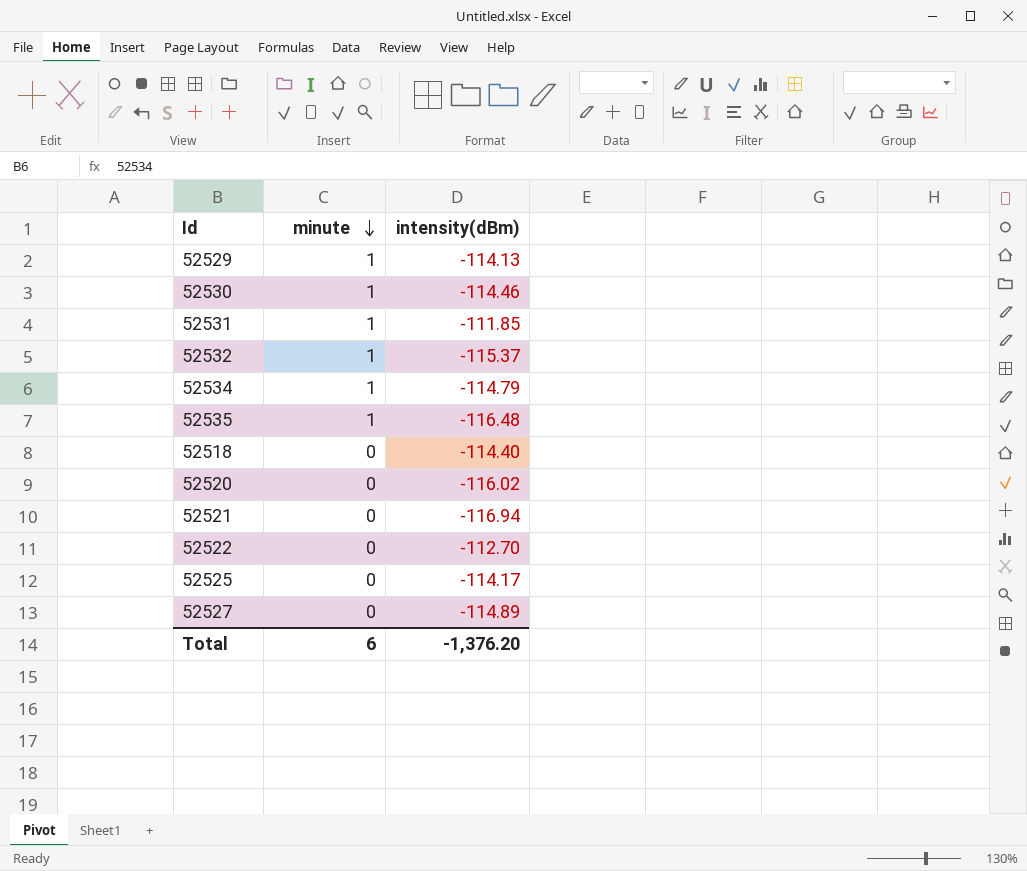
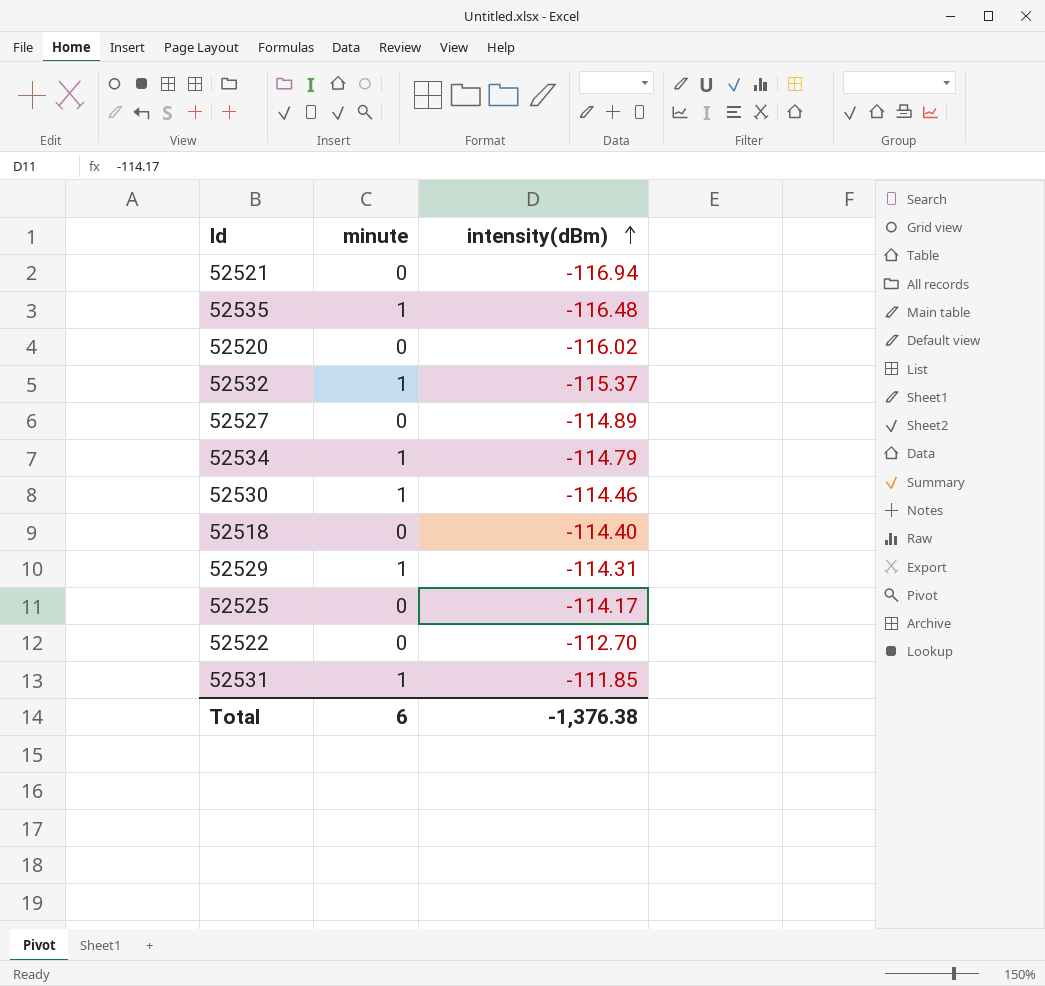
row order: minute descending -> intensity(dBm) ascending
52529 | intensity(dBm): -114.13 -> -114.31
Total | intensity(dBm): -1,376.20 -> -1,376.38

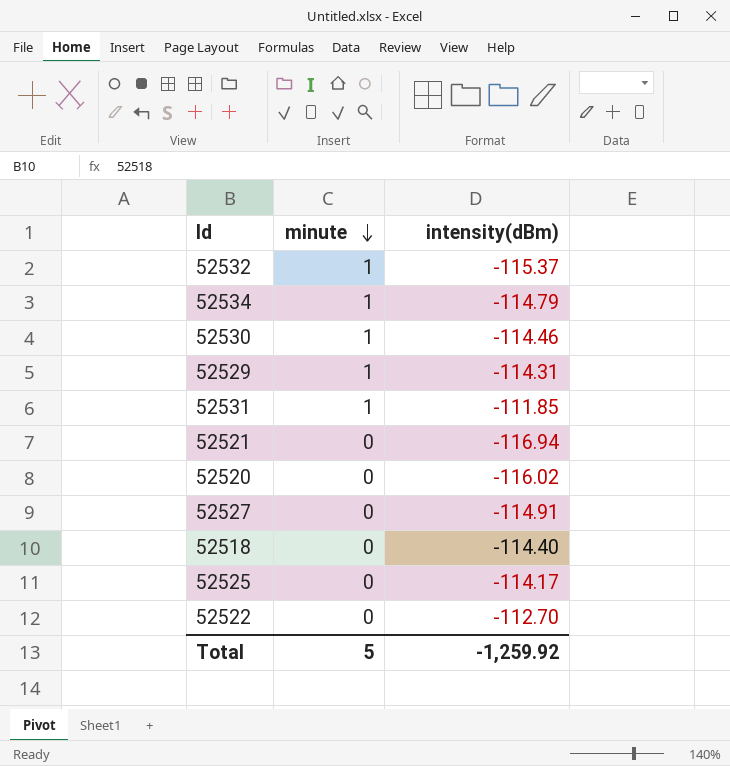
row order: intensity(dBm) ascending -> minute descending
row 52535: 1 | -116.48 -> none
52527 | intensity(dBm): -114.89 -> -114.91
Total | minute: 6 -> 5
Total | intensity(dBm): -1,376.38 -> -1,259.92

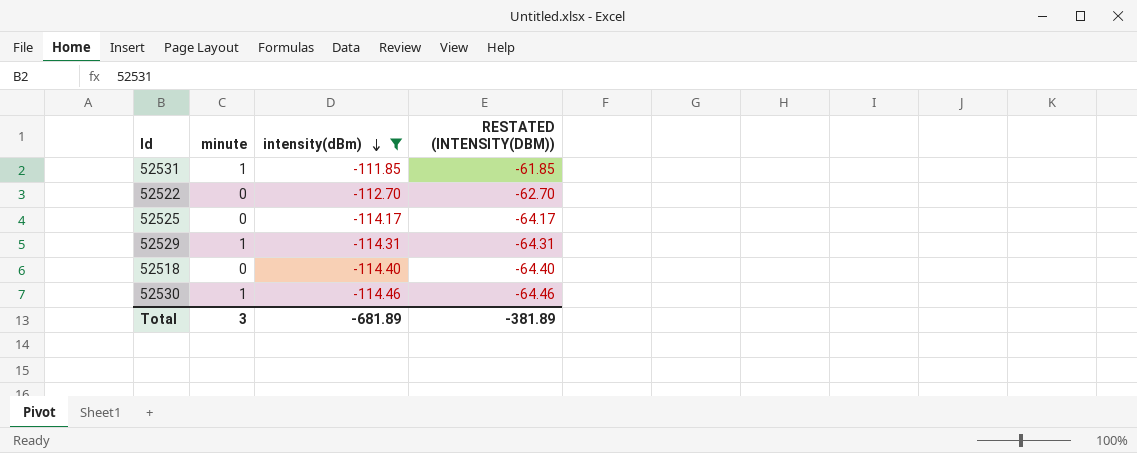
filter: none -> intensity(dBm) >= -114.46
row order: minute descending -> intensity(dBm) descending
column RESTATED (INTENSITY(DBM)) | formula: none -> [intensity(dBm)] + 50
Total | minute: 5 -> 3
Total | intensity(dBm): -1,259.92 -> -681.89

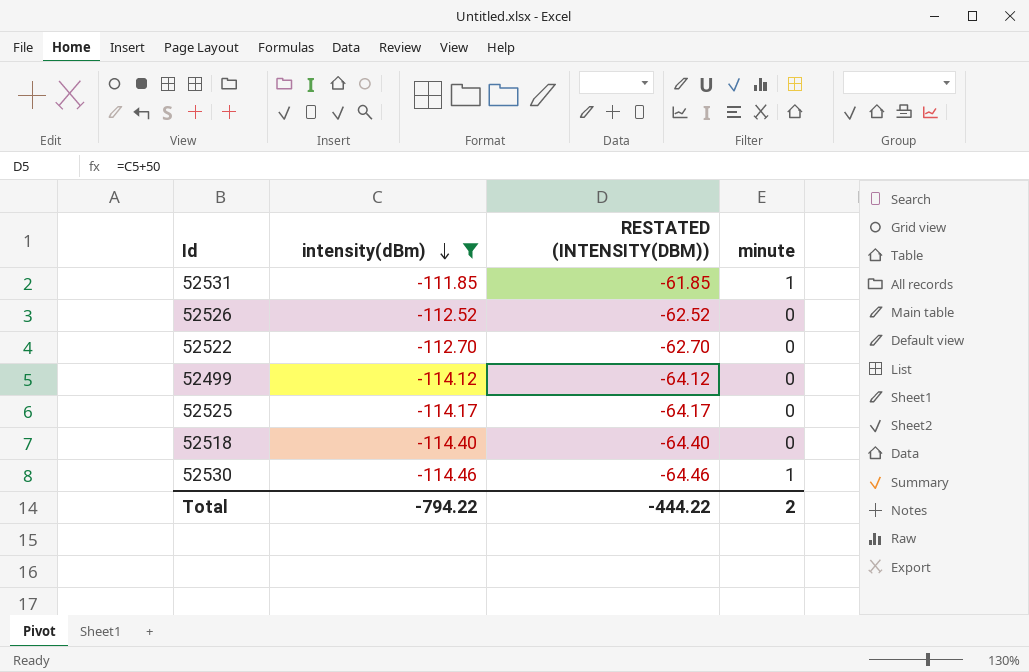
column minute | position: 2 -> 4
row 52529: 1 | -114.31 | -64.31 -> none
row 52526: none -> -112.52 | -62.52 | 0
row 52499: none -> -114.12 | -64.12 | 0
Total | intensity(dBm): -681.89 -> -794.22
Total | RESTATED (INTENSITY(DBM)): -381.89 -> -444.22
Total | minute: 3 -> 2

